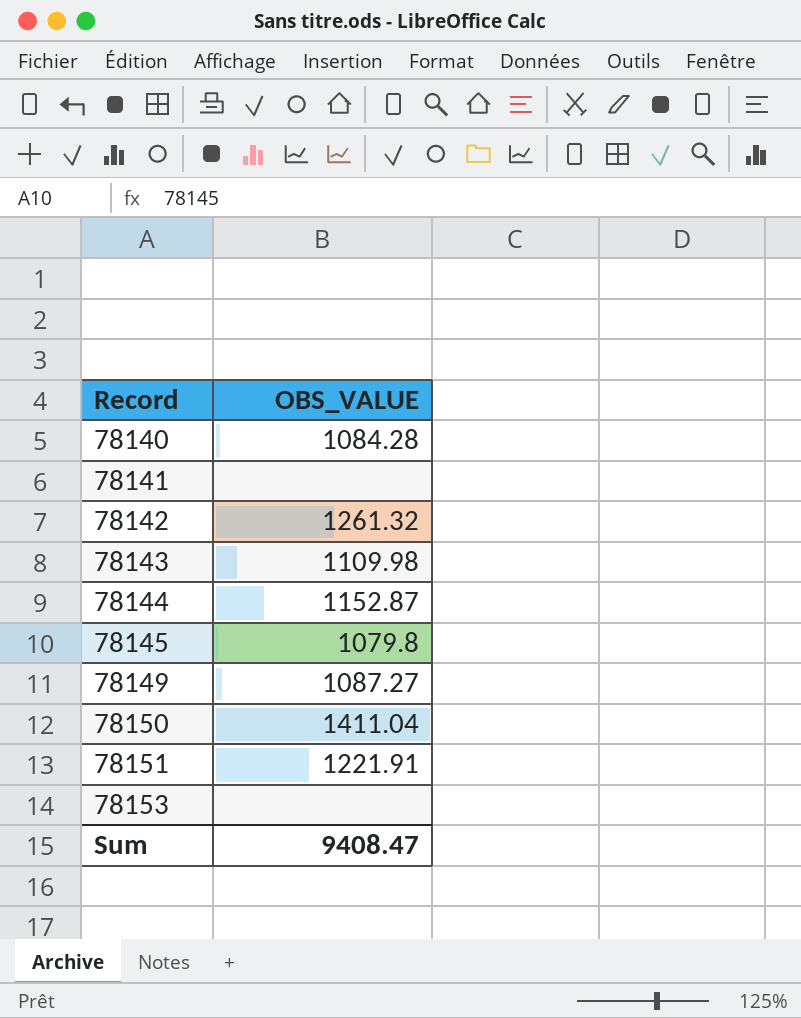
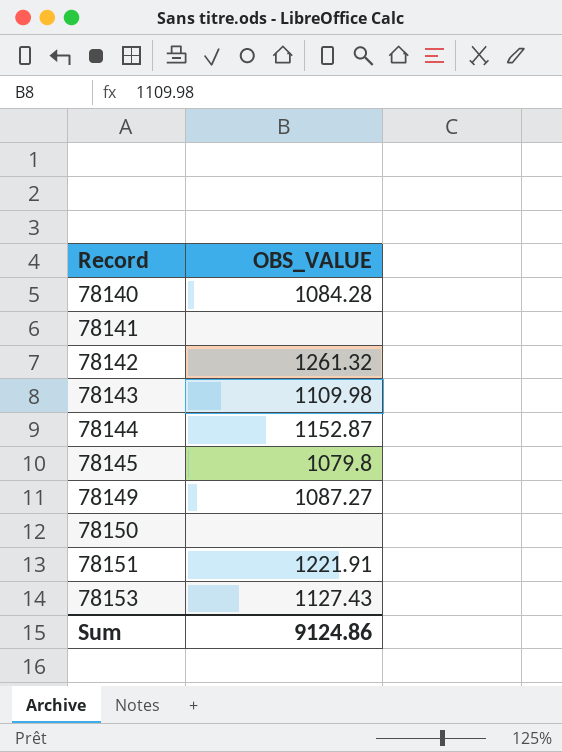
78150 | OBS_VALUE: 1411.04 -> none
78153 | OBS_VALUE: none -> 1127.43
Sum | OBS_VALUE: 9408.47 -> 9124.86

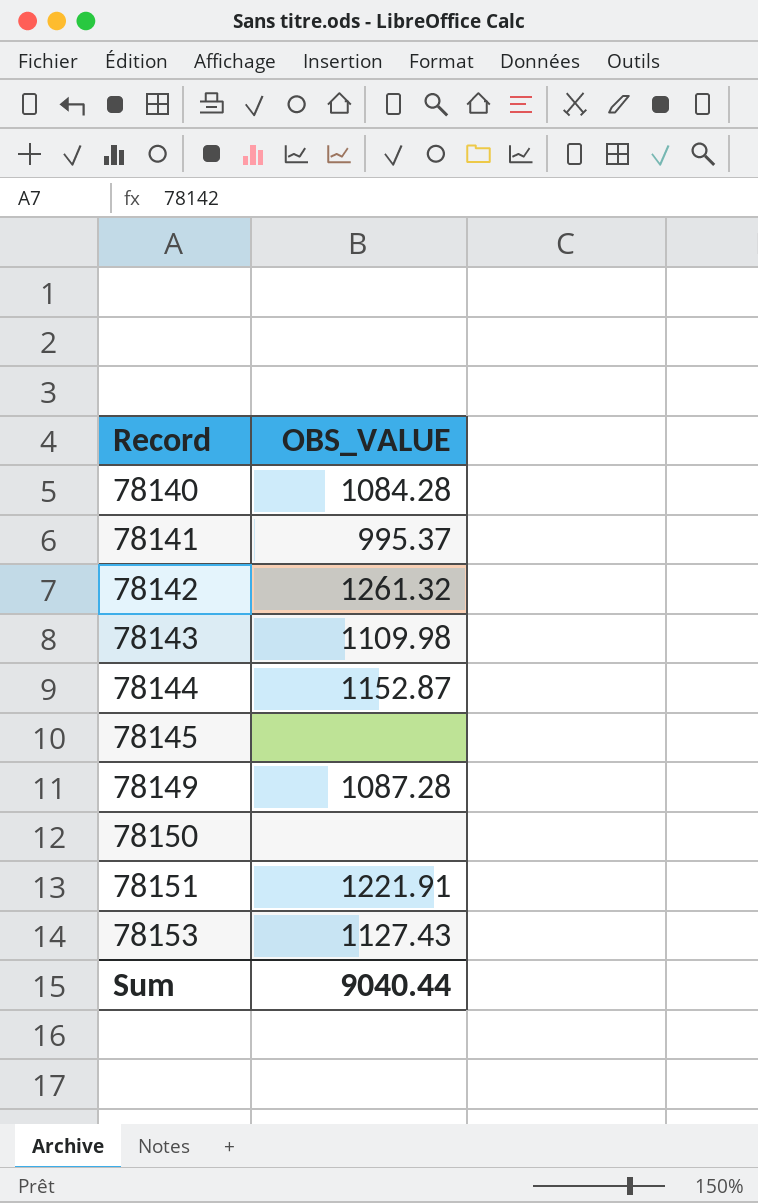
78141 | OBS_VALUE: none -> 995.37
78145 | OBS_VALUE: 1079.8 -> none
78149 | OBS_VALUE: 1087.27 -> 1087.28
Sum | OBS_VALUE: 9124.86 -> 9040.44

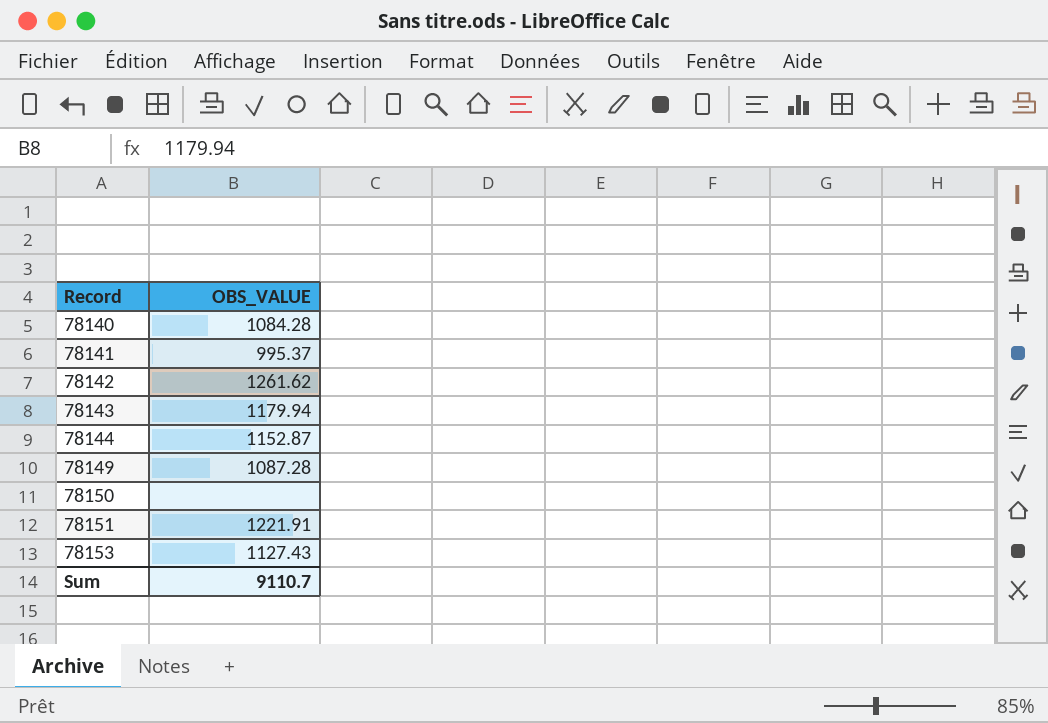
row 78145: none -> none
78142 | OBS_VALUE: 1261.32 -> 1261.62
78143 | OBS_VALUE: 1109.98 -> 1179.94
Sum | OBS_VALUE: 9040.44 -> 9110.7

